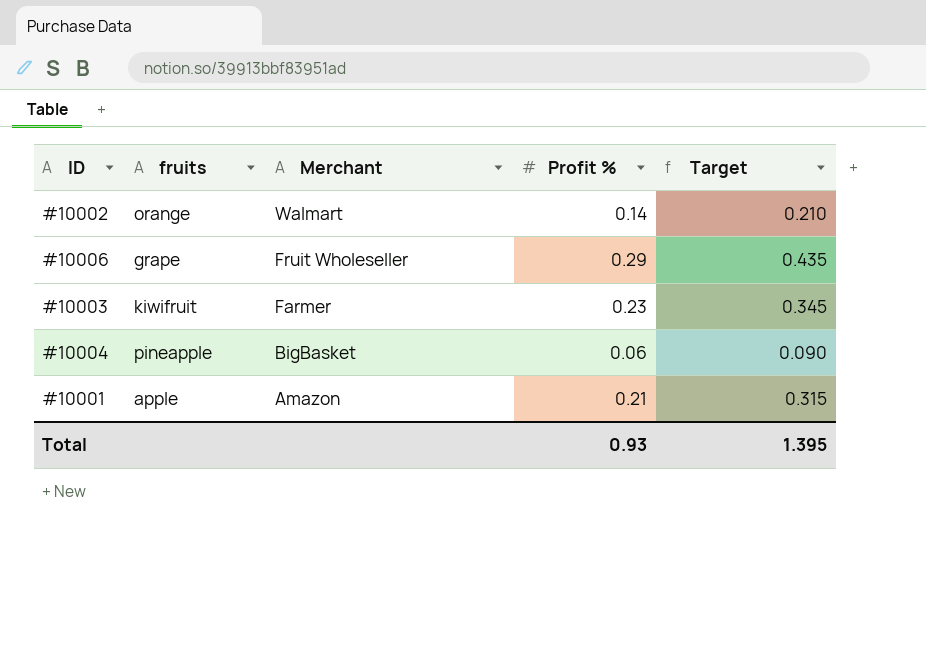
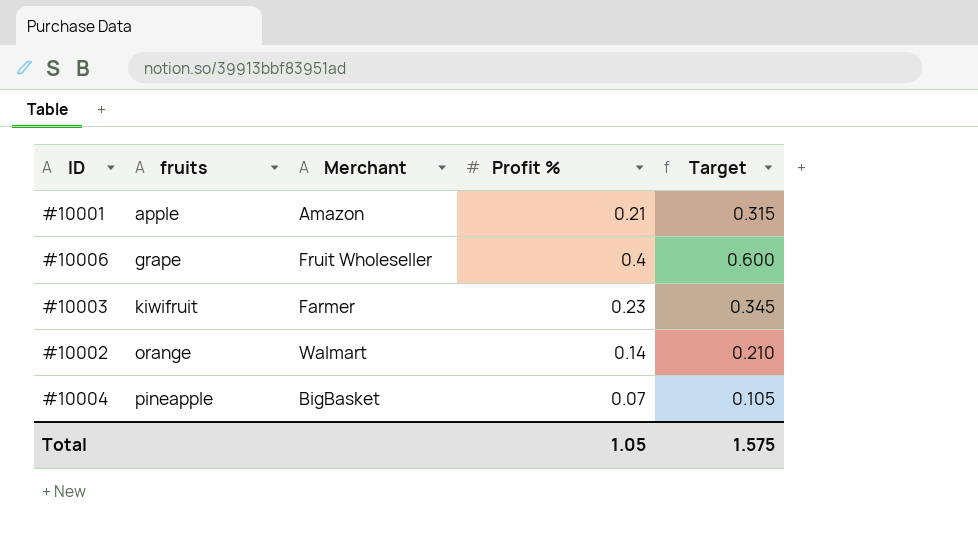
row order: Merchant descending -> fruits ascending
#10006 | Profit %: 0.29 -> 0.4
#10006 | Target: 0.435 -> 0.600
#10004 | Profit %: 0.06 -> 0.07
#10004 | Target: 0.090 -> 0.105
Total | Profit %: 0.93 -> 1.05
Total | Target: 1.395 -> 1.575

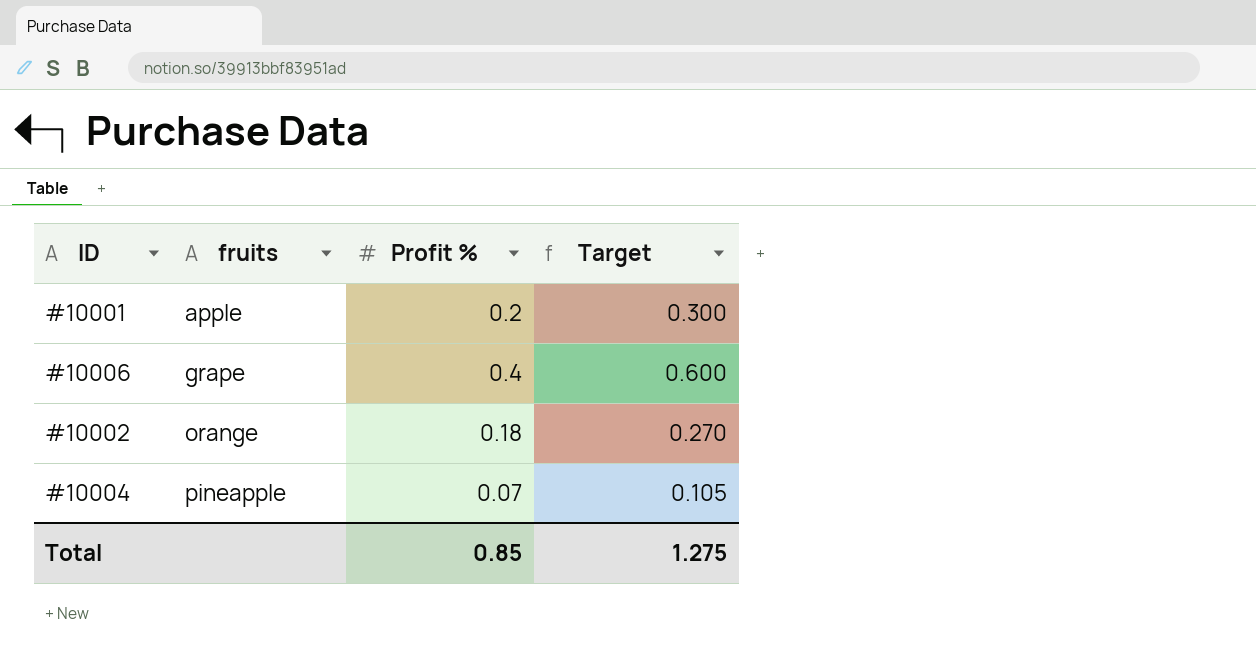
column Merchant | position: 3 -> none
row #10003: kiwifruit | Farmer | 0.23 | 0.345 -> none
#10001 | Profit %: 0.21 -> 0.2
#10001 | Target: 0.315 -> 0.300
#10002 | Profit %: 0.14 -> 0.18
#10002 | Target: 0.210 -> 0.270
Total | Profit %: 1.05 -> 0.85
Total | Target: 1.575 -> 1.275

